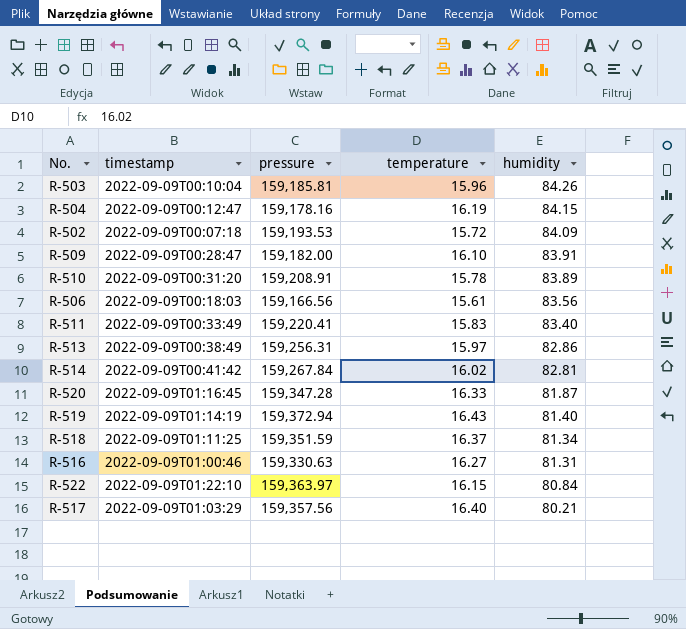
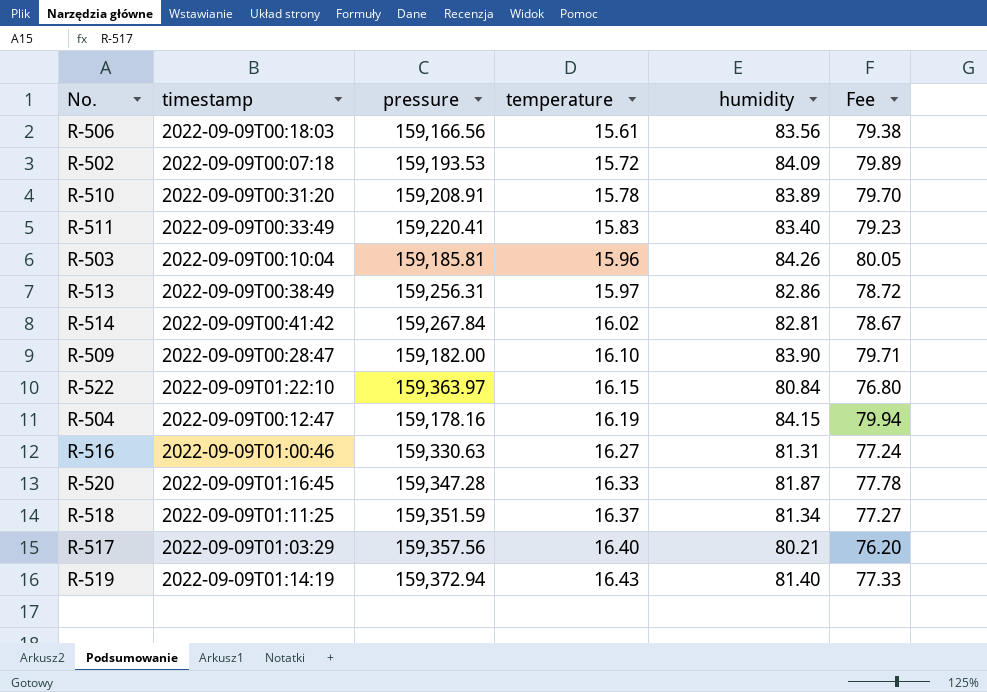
row order: humidity descending -> temperature ascending
column Fee | formula: none -> [humidity] * 0.95
R-509 | humidity: 83.91 -> 83.90

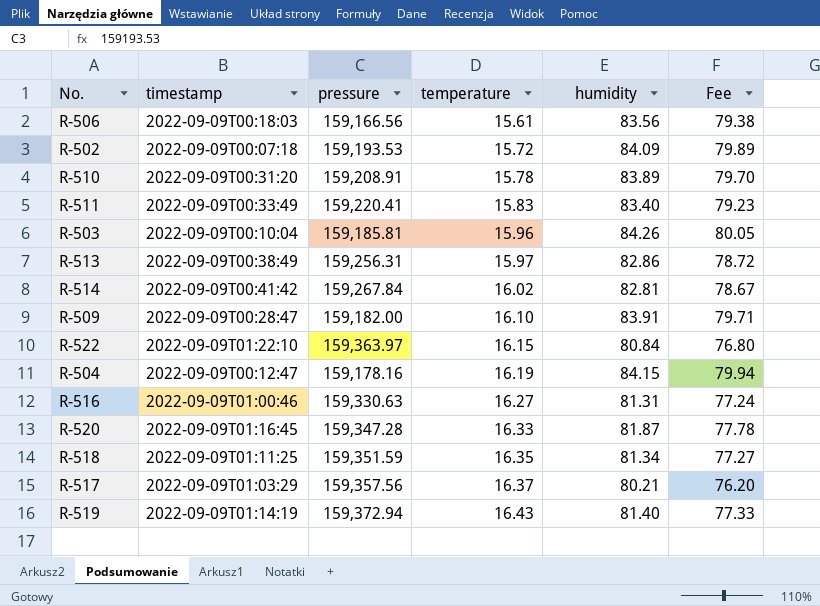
R-509 | humidity: 83.90 -> 83.91
R-518 | temperature: 16.37 -> 16.35
R-517 | temperature: 16.40 -> 16.37

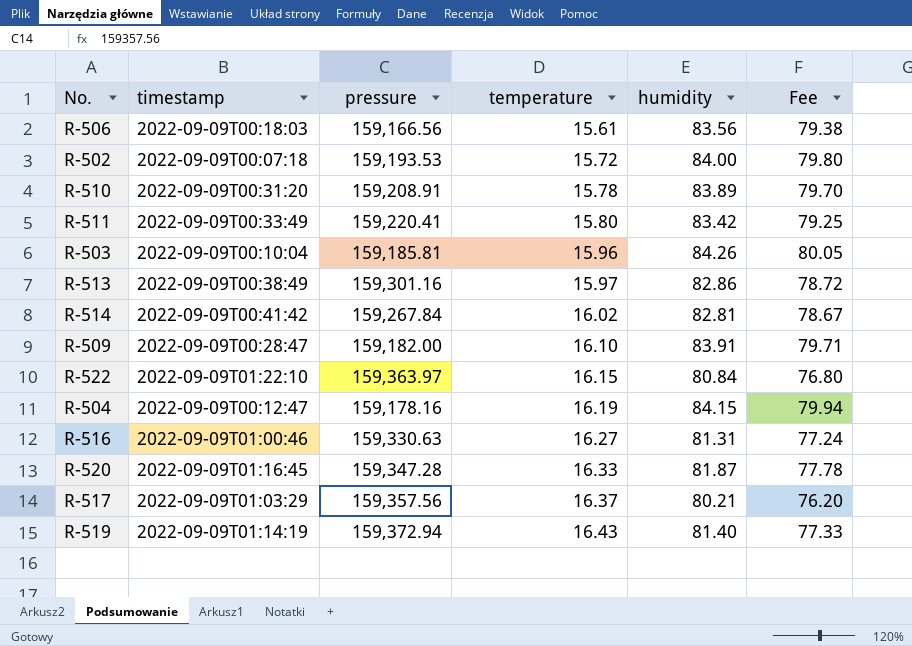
row R-518: 2022-09-09T01:11:25 | 159,351.59 | 16.35 | 81.34 | 77.27 -> none
R-502 | humidity: 84.09 -> 84.00
R-502 | Fee: 79.89 -> 79.80
R-511 | temperature: 15.83 -> 15.80
R-511 | humidity: 83.40 -> 83.42
R-511 | Fee: 79.23 -> 79.25
R-513 | pressure: 159,256.31 -> 159,301.16

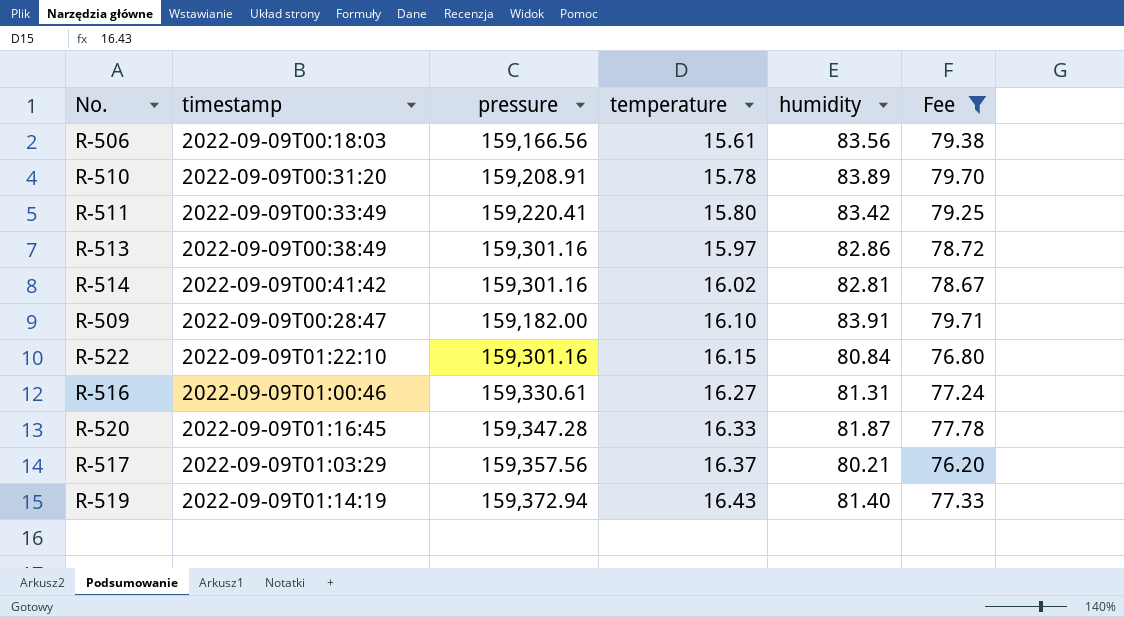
filter: none -> Fee <= 79.71
R-514 | pressure: 159,267.84 -> 159,301.16
R-522 | pressure: 159,363.97 -> 159,301.16
R-516 | pressure: 159,330.63 -> 159,330.61

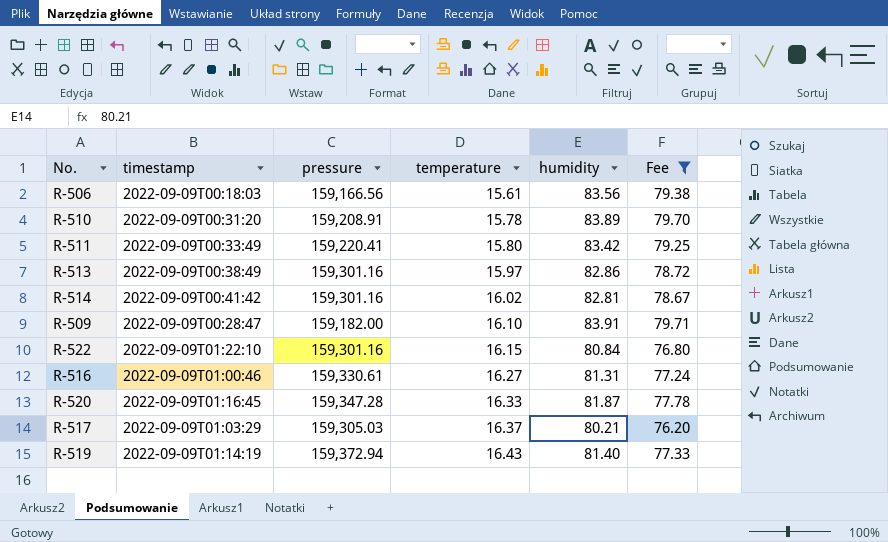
R-517 | pressure: 159,357.56 -> 159,305.03

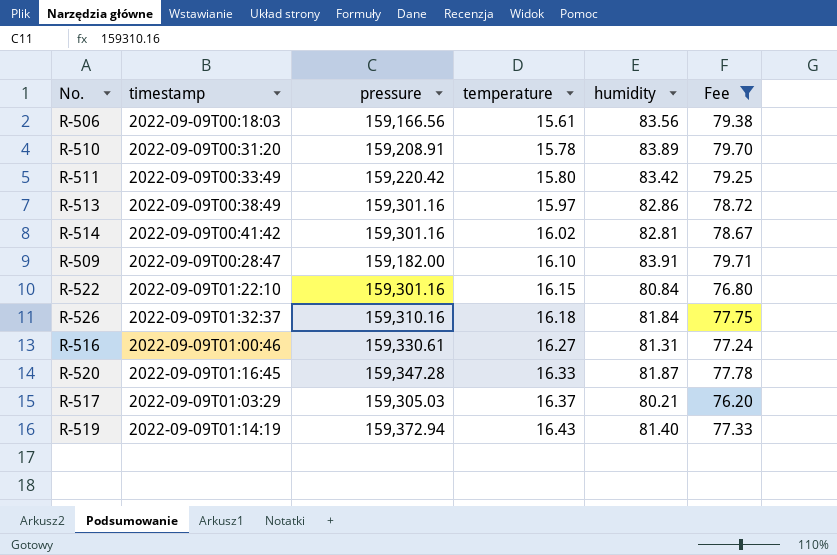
R-511 | pressure: 159,220.41 -> 159,220.42
row R-526: none -> 2022-09-09T01:32:37 | 159,310.16 | 16.18 | 81.84 | 77.75

